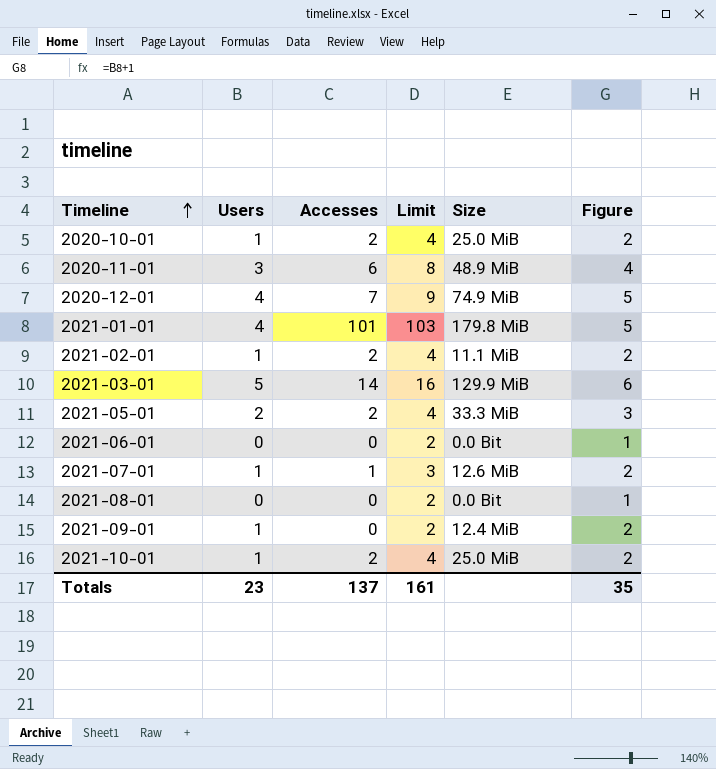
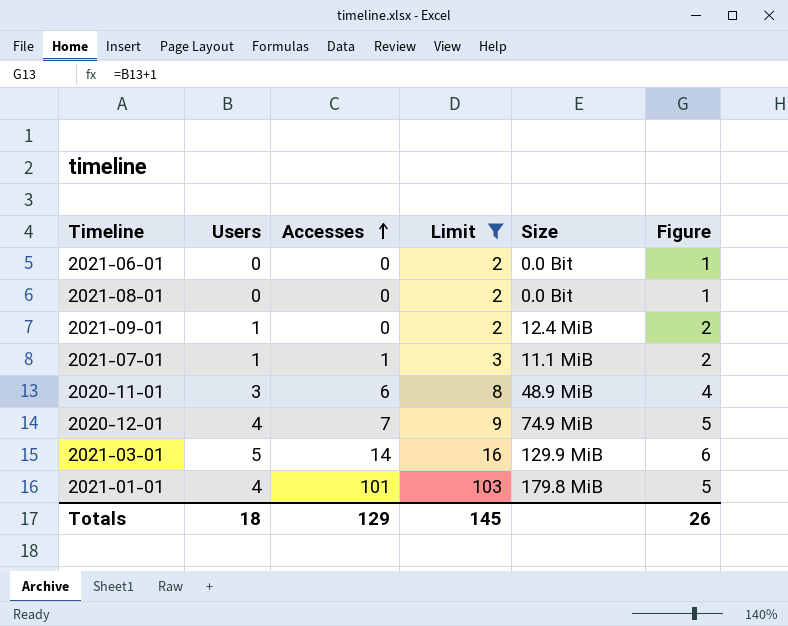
filter: none -> Limit != 4
row order: Timeline ascending -> Accesses ascending
2021-07-01 | Size: 12.6 MiB -> 11.1 MiB
Totals | Users: 23 -> 18
Totals | Accesses: 137 -> 129
Totals | Limit: 161 -> 145
Totals | Figure: 35 -> 26

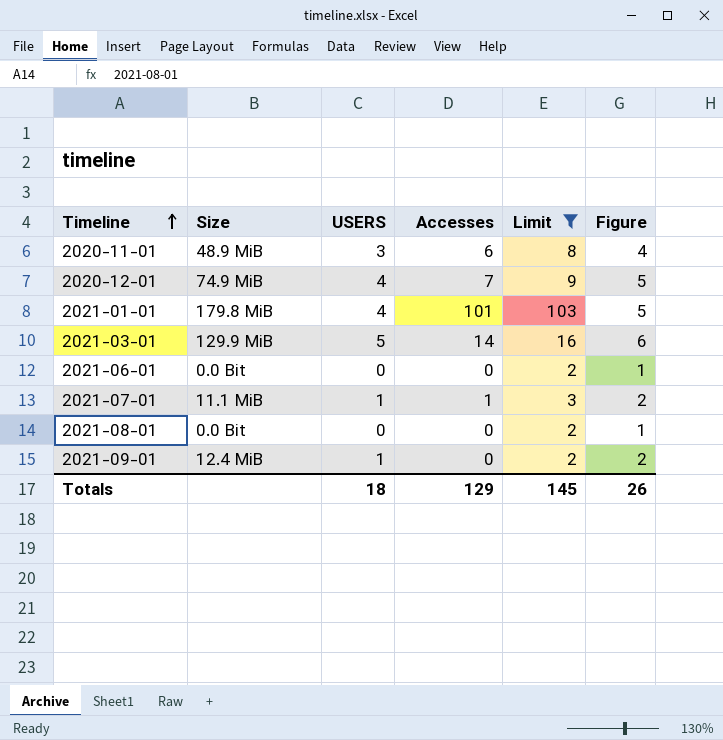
row order: Accesses ascending -> Timeline ascending
column Size | position: 5 -> 2
column name: Users -> USERS

